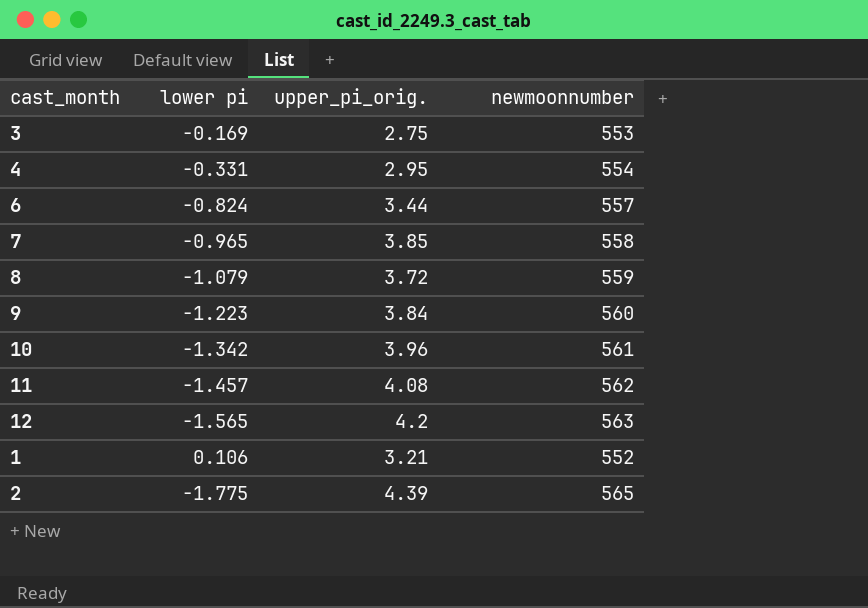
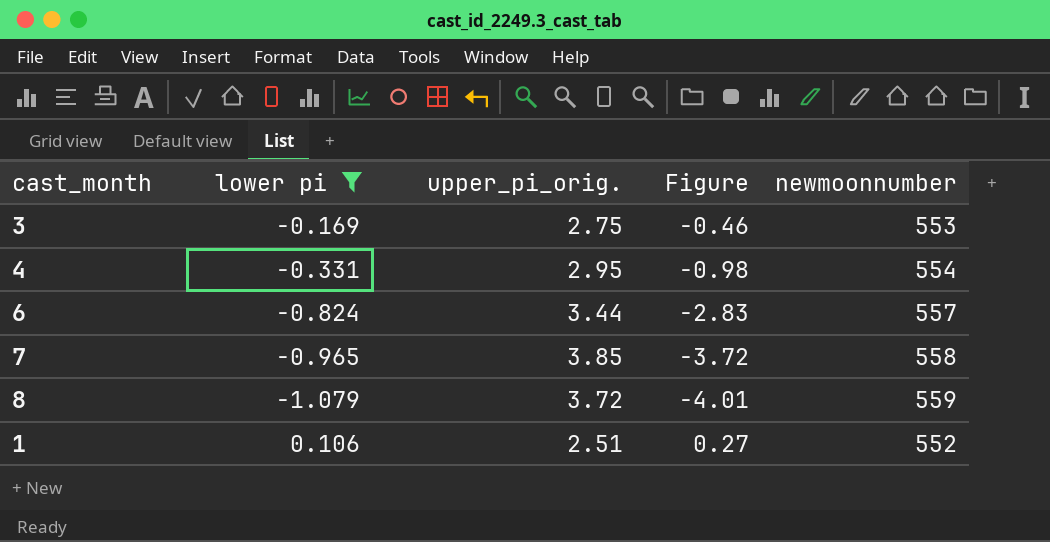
filter: none -> lower pi >= -1.079
column Figure | formula: none -> [lower pi] * [upper_pi_orig.]
1 | upper_pi_orig.: 3.21 -> 2.51

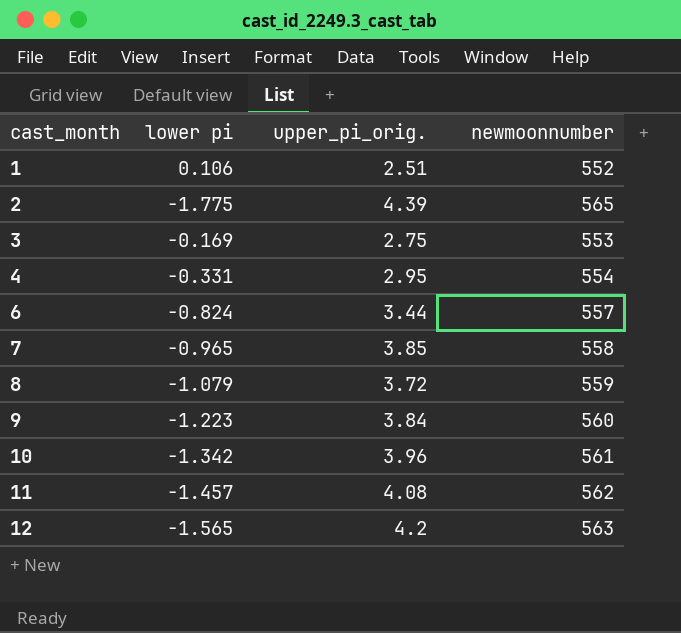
filter: lower pi >= -1.079 -> none
row order: none -> cast_month ascending
column Figure | formula: [lower pi] * [upper_pi_orig.] -> none

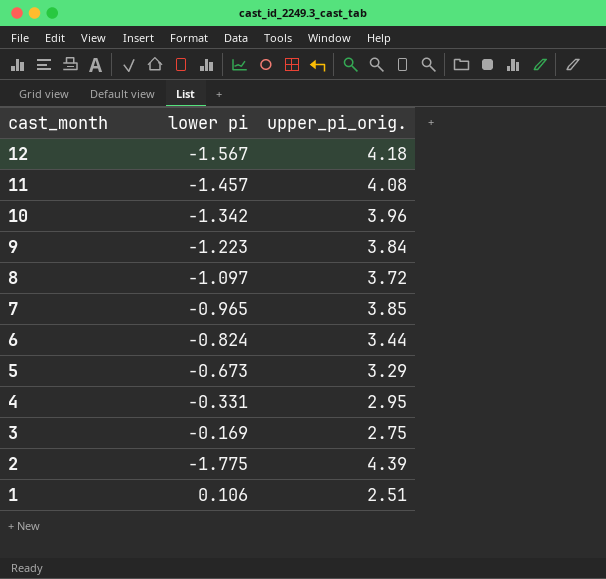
row order: cast_month ascending -> cast_month descending
column newmoonnumber | position: 4 -> none
12 | lower pi: -1.565 -> -1.567
12 | upper_pi_orig.: 4.2 -> 4.18
8 | lower pi: -1.079 -> -1.097
row 5: none -> -0.673 | 3.29

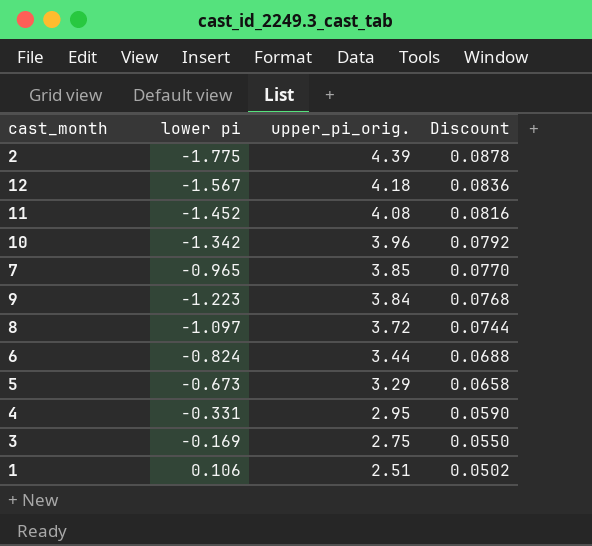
row order: cast_month descending -> upper_pi_orig. descending
column Discount | formula: none -> [upper_pi_orig.] * 0.02
11 | lower pi: -1.457 -> -1.452

